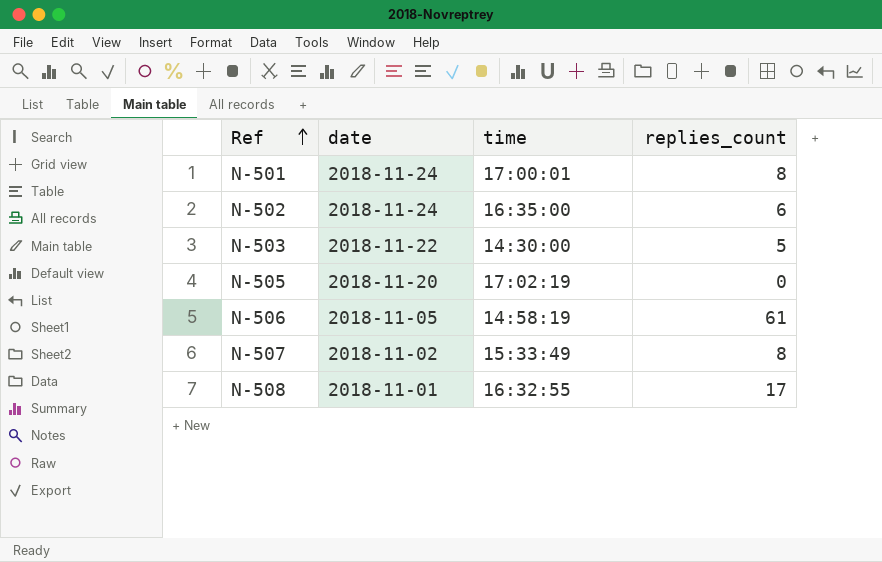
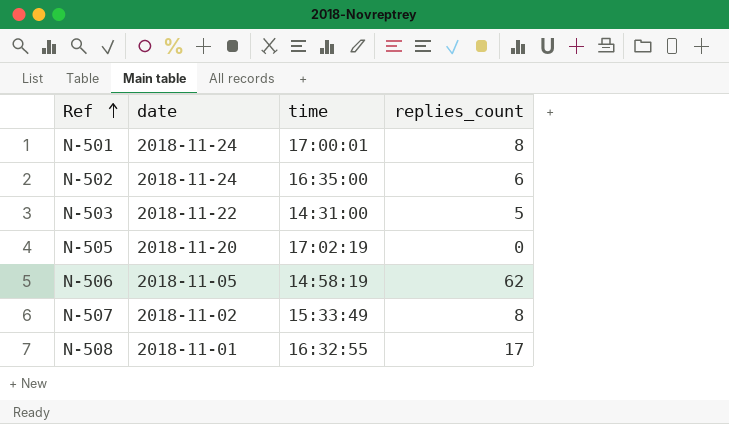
N-503 | time: 14:30:00 -> 14:31:00
N-506 | replies_count: 61 -> 62

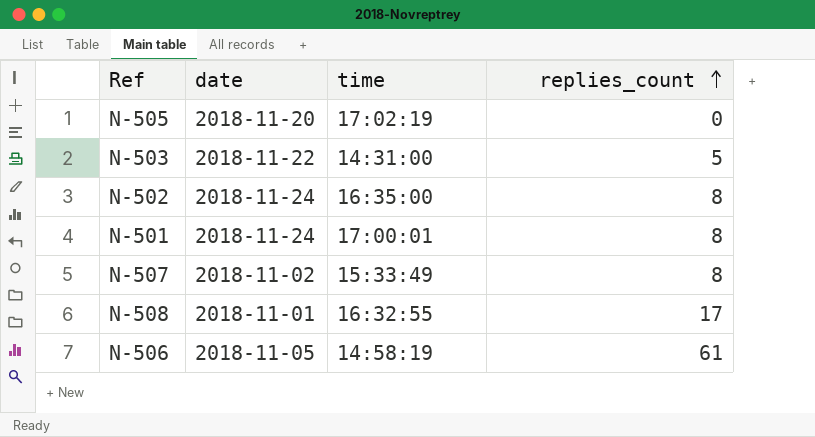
row order: Ref ascending -> replies_count ascending
N-502 | replies_count: 6 -> 8
N-506 | replies_count: 62 -> 61

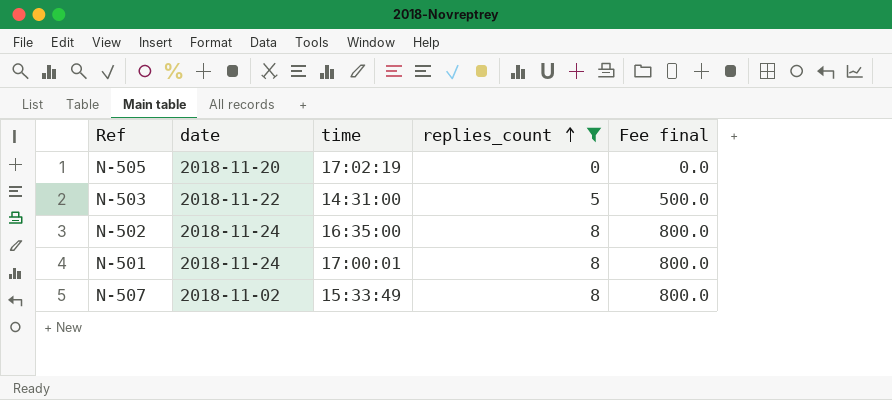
filter: none -> replies_count <= 8
column Fee final | formula: none -> [replies_count] * 100

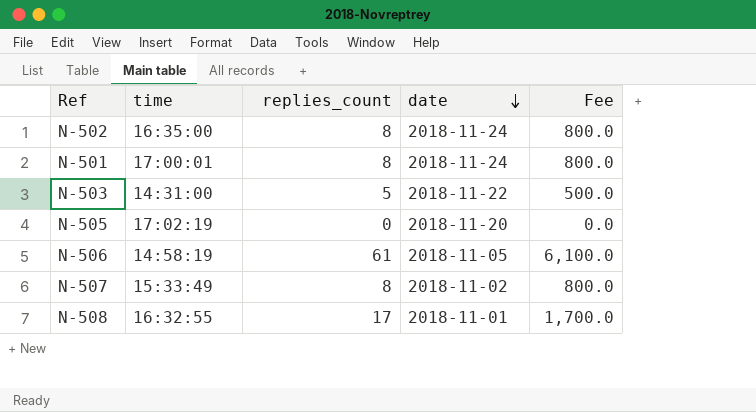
filter: replies_count <= 8 -> none
row order: replies_count ascending -> date descending
column date | position: 2 -> 4
column name: Fee final -> Fee

